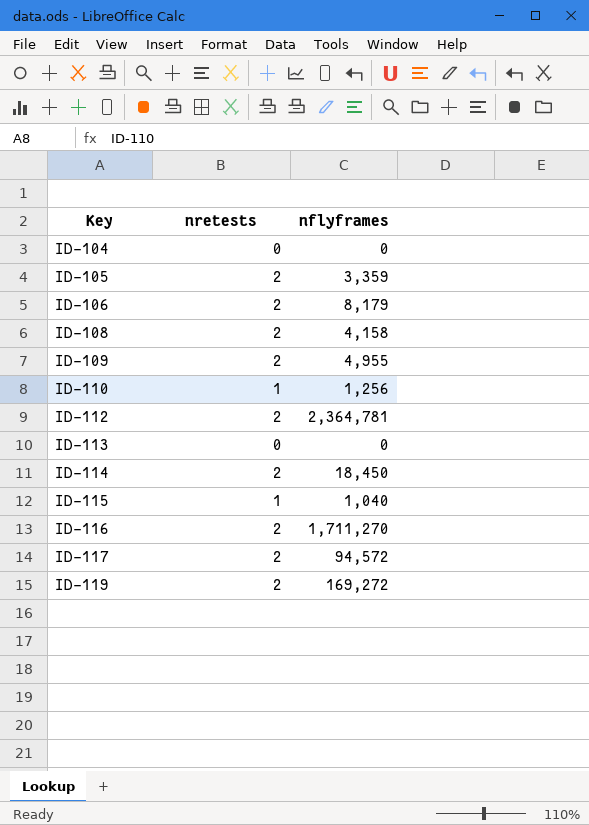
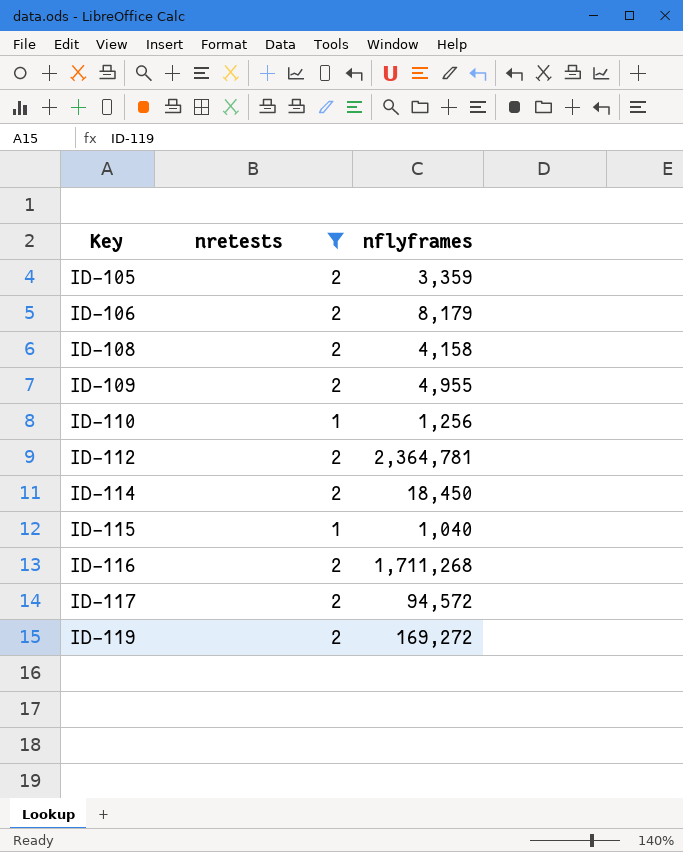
filter: none -> nretests != 0
ID-116 | nflyframes: 1,711,270 -> 1,711,268

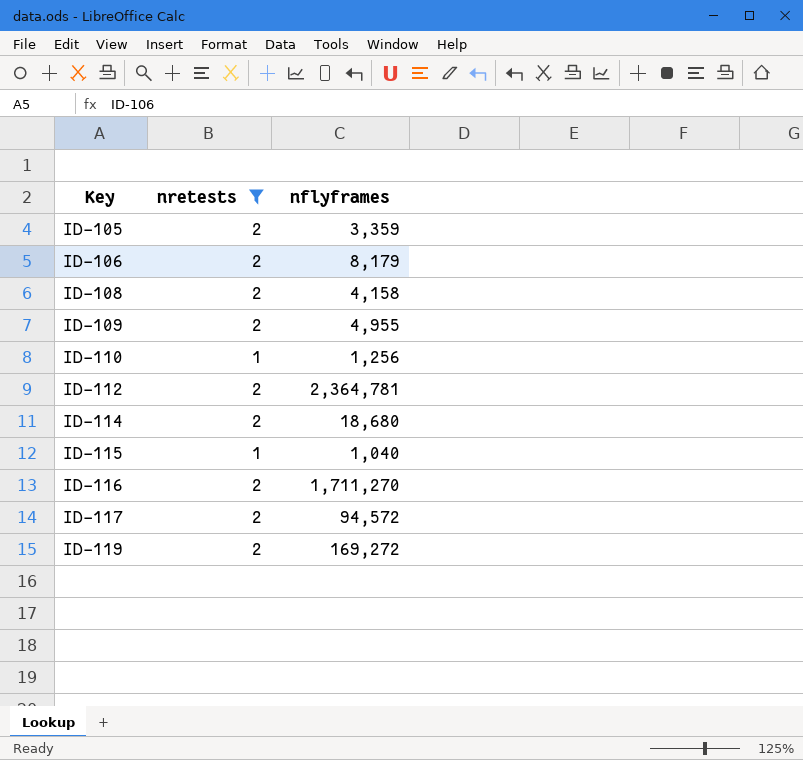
ID-114 | nflyframes: 18,450 -> 18,680
ID-116 | nflyframes: 1,711,268 -> 1,711,270

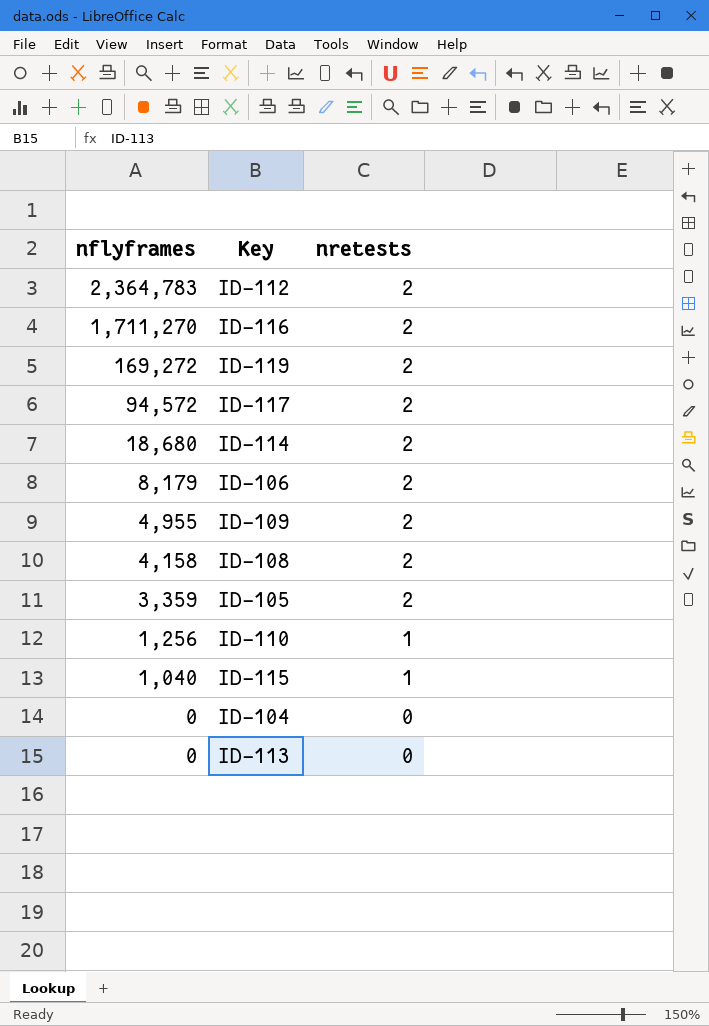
filter: nretests != 0 -> none
row order: Key ascending -> nflyframes descending
column nflyframes | position: 3 -> 1
ID-112 | nflyframes: 2,364,781 -> 2,364,783

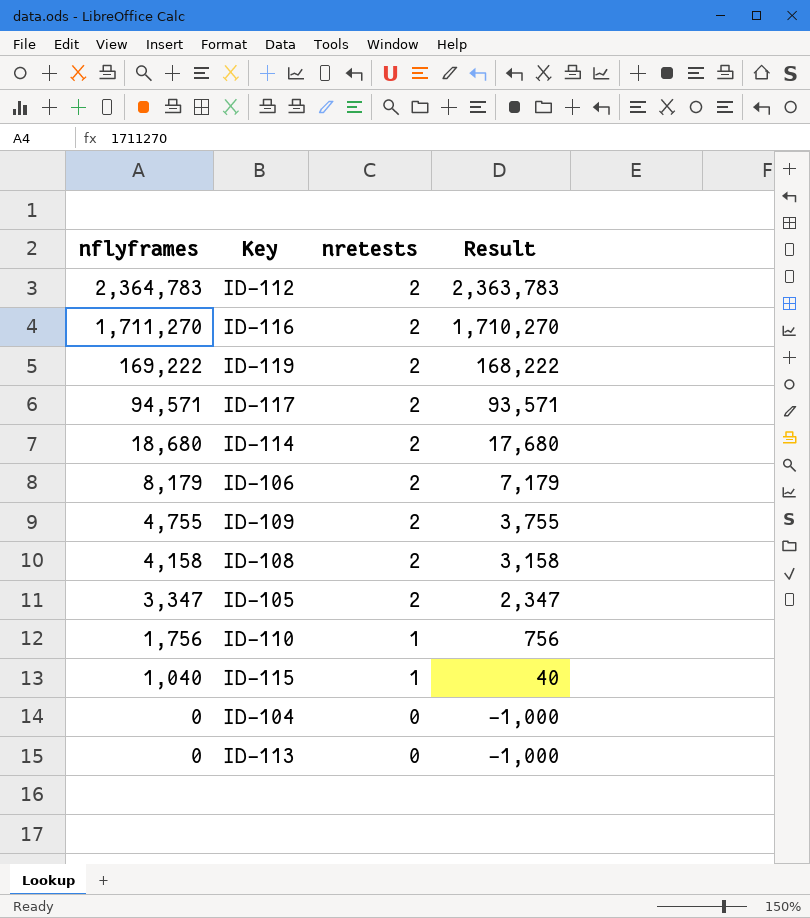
column Result | formula: none -> [nflyframes] - 1000
ID-119 | nflyframes: 169,272 -> 169,222
ID-117 | nflyframes: 94,572 -> 94,571
ID-109 | nflyframes: 4,955 -> 4,755
ID-105 | nflyframes: 3,359 -> 3,347
ID-110 | nflyframes: 1,256 -> 1,756

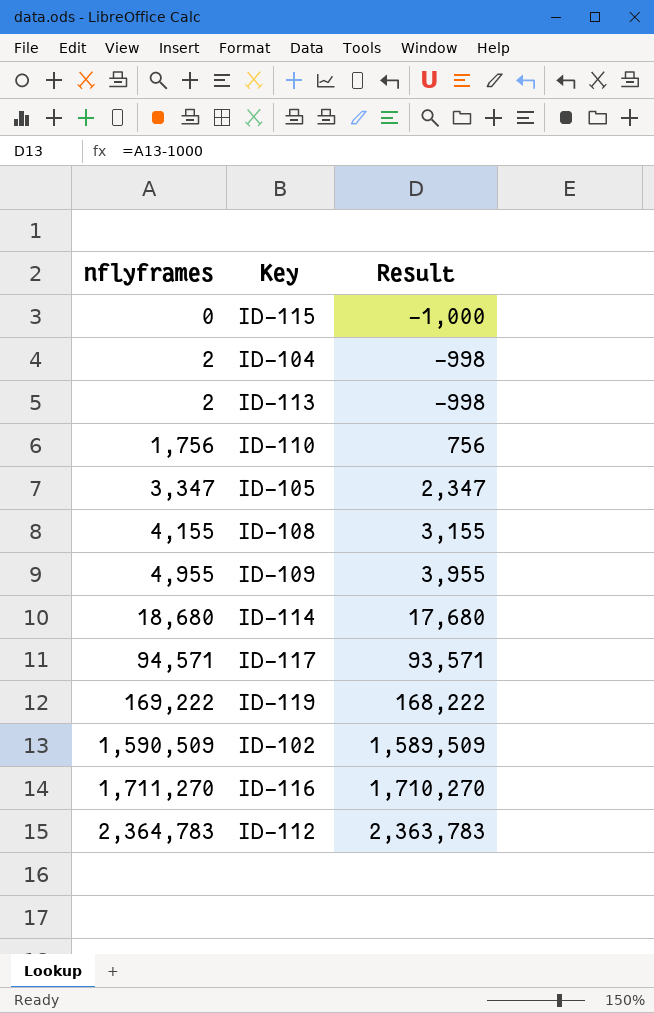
row order: nflyframes descending -> nflyframes ascending
column nretests | position: 3 -> none
row ID-106: 8,179 | 2 | 7,179 -> none
ID-115 | nflyframes: 1,040 -> 0
ID-115 | Result: 40 -> -1,000
ID-104 | nflyframes: 0 -> 2
ID-104 | Result: -1,000 -> -998
ID-113 | nflyframes: 0 -> 2
ID-113 | Result: -1,000 -> -998
ID-108 | nflyframes: 4,158 -> 4,155
ID-108 | Result: 3,158 -> 3,155
ID-109 | nflyframes: 4,755 -> 4,955
ID-109 | Result: 3,755 -> 3,955
row ID-102: none -> 1,590,509 | 1,589,509

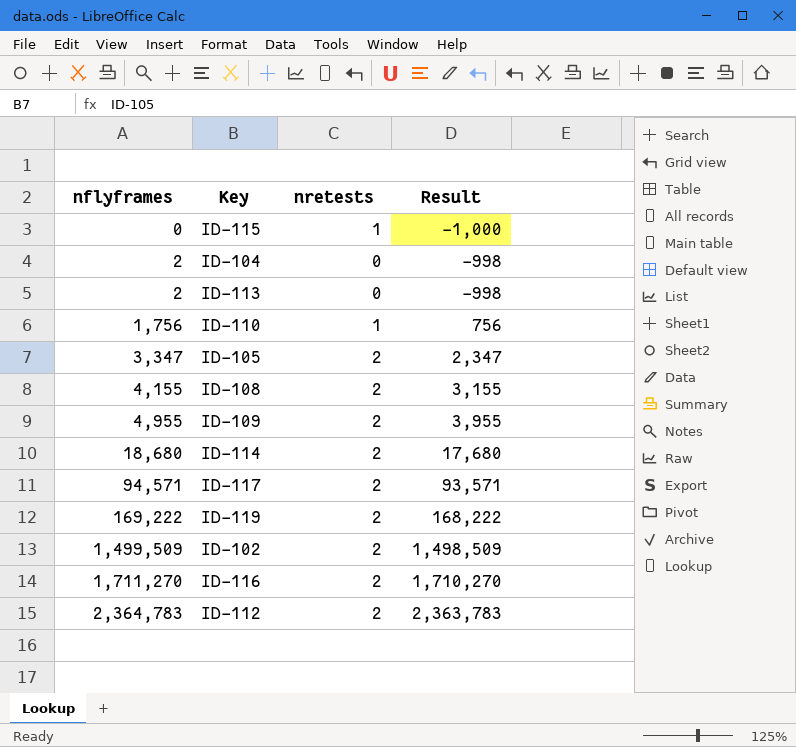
column nretests | position: none -> 3
ID-102 | nflyframes: 1,590,509 -> 1,499,509
ID-102 | Result: 1,589,509 -> 1,498,509

